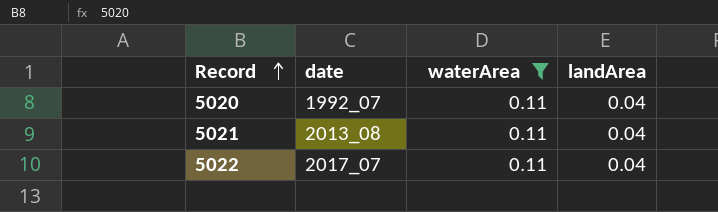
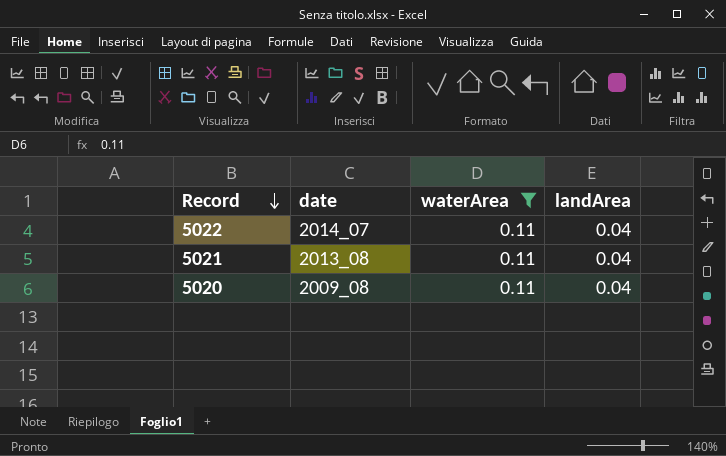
row order: Record ascending -> Record descending
5022 | date: 2017_07 -> 2014_07
5020 | date: 1992_07 -> 2009_08

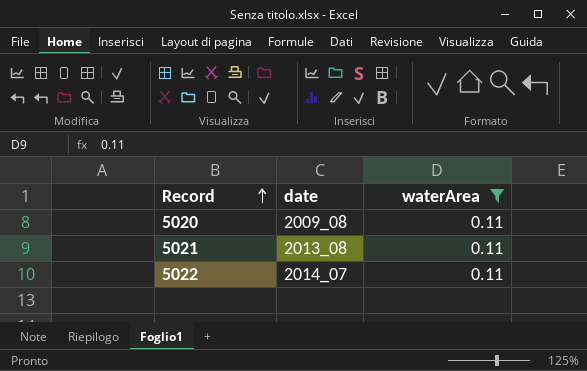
row order: Record descending -> Record ascending
column landArea | position: 4 -> none

